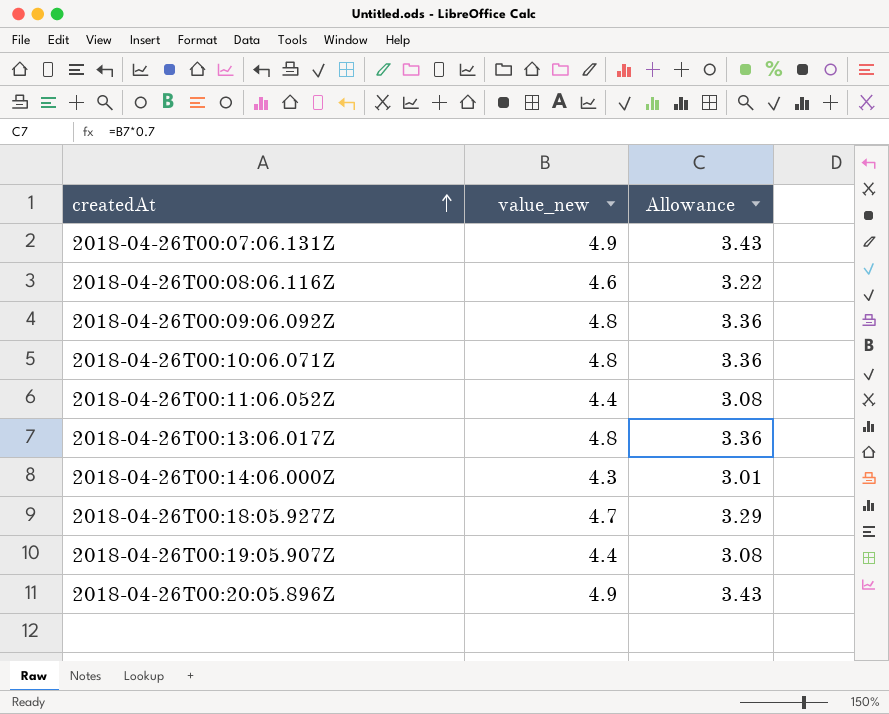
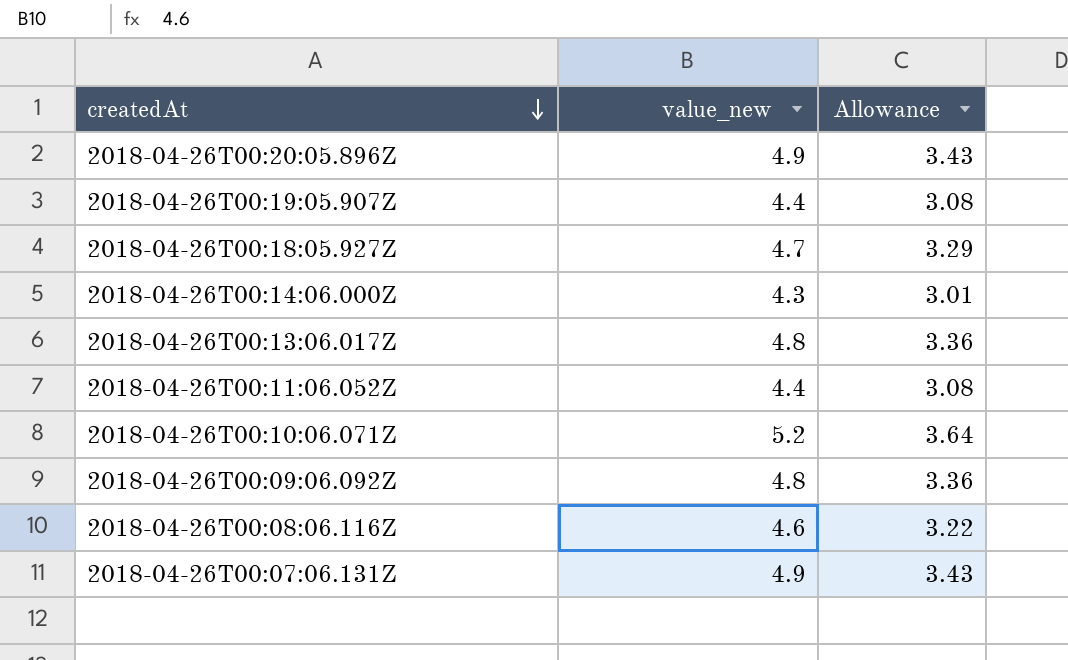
row order: createdAt ascending -> createdAt descending
2018-04-26T00:10:06.071Z | value_new: 4.8 -> 5.2
2018-04-26T00:10:06.071Z | Allowance: 3.36 -> 3.64

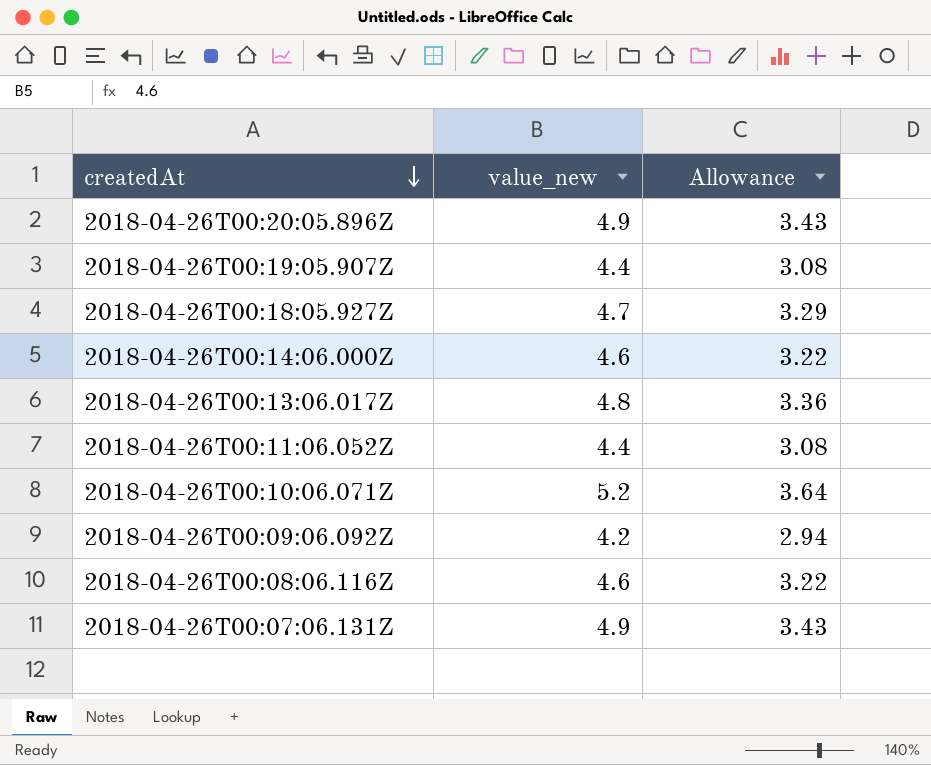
2018-04-26T00:14:06.000Z | value_new: 4.3 -> 4.6
2018-04-26T00:14:06.000Z | Allowance: 3.01 -> 3.22
2018-04-26T00:09:06.092Z | value_new: 4.8 -> 4.2
2018-04-26T00:09:06.092Z | Allowance: 3.36 -> 2.94

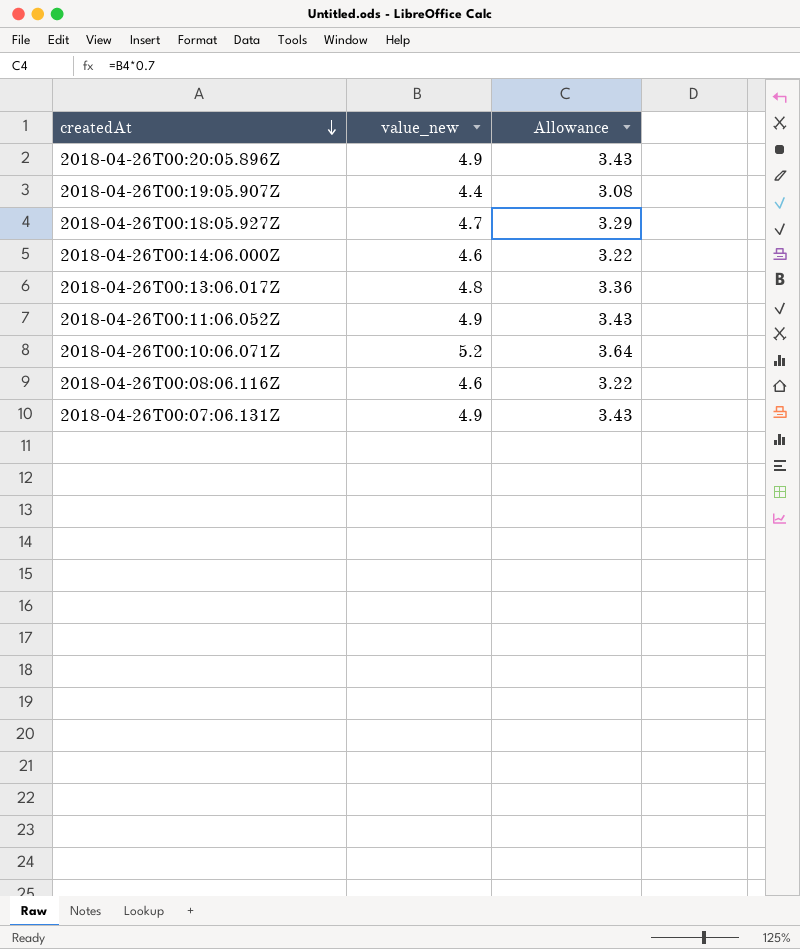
row 2018-04-26T00:09:06.092Z: 4.2 | 2.94 -> none
2018-04-26T00:11:06.052Z | value_new: 4.4 -> 4.9
2018-04-26T00:11:06.052Z | Allowance: 3.08 -> 3.43

